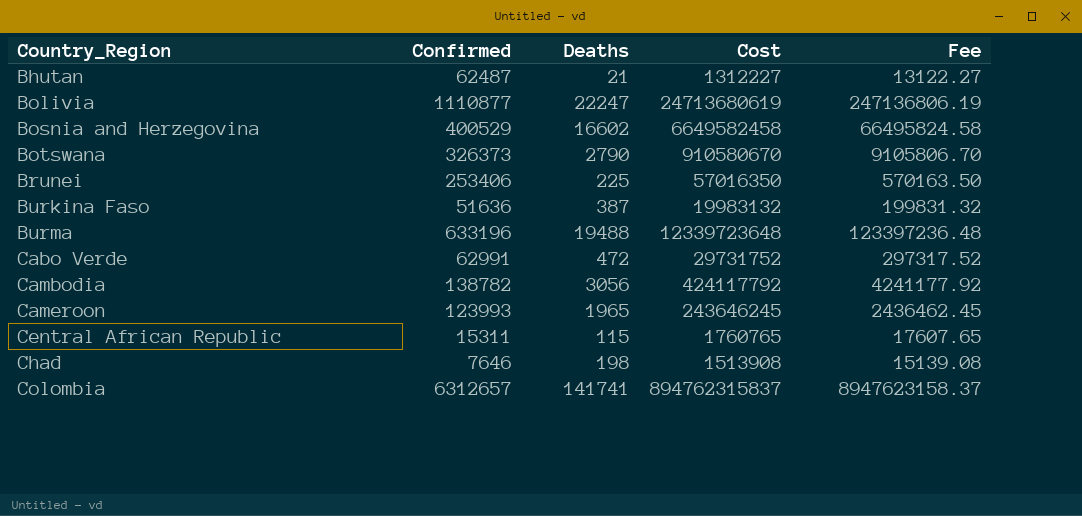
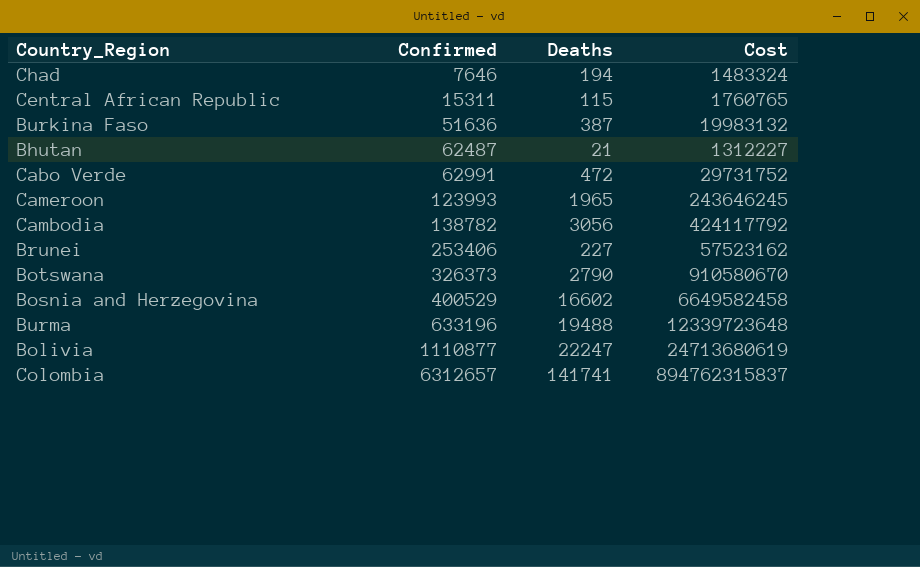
row order: Country_Region ascending -> Confirmed ascending
column Fee | formula: [Cost] * 0.01 -> none
Chad | Deaths: 198 -> 194
Chad | Cost: 1513908 -> 1483324
Brunei | Deaths: 225 -> 227
Brunei | Cost: 57016350 -> 57523162

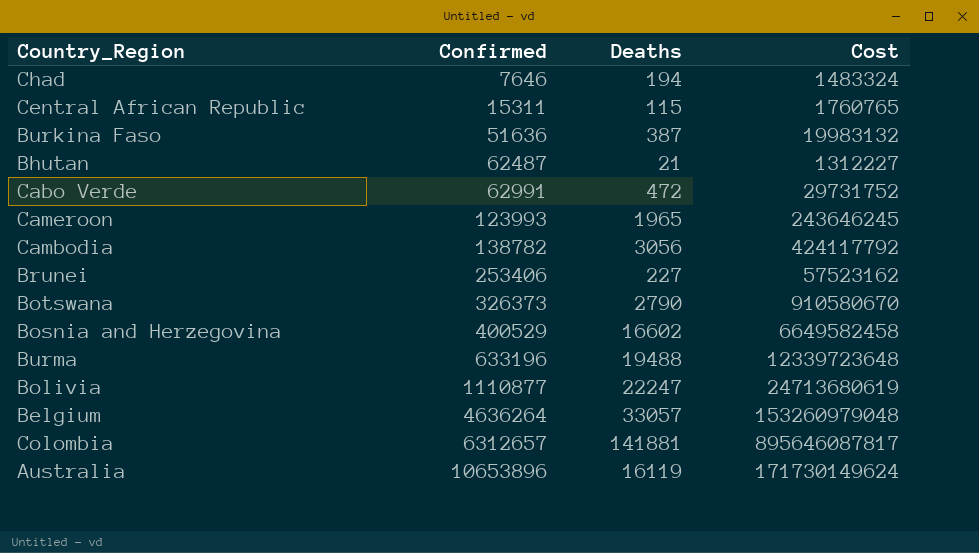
row Belgium: none -> 4636264 | 33057 | 153260979048
Colombia | Deaths: 141741 -> 141881
Colombia | Cost: 894762315837 -> 895646087817
row Australia: none -> 10653896 | 16119 | 171730149624

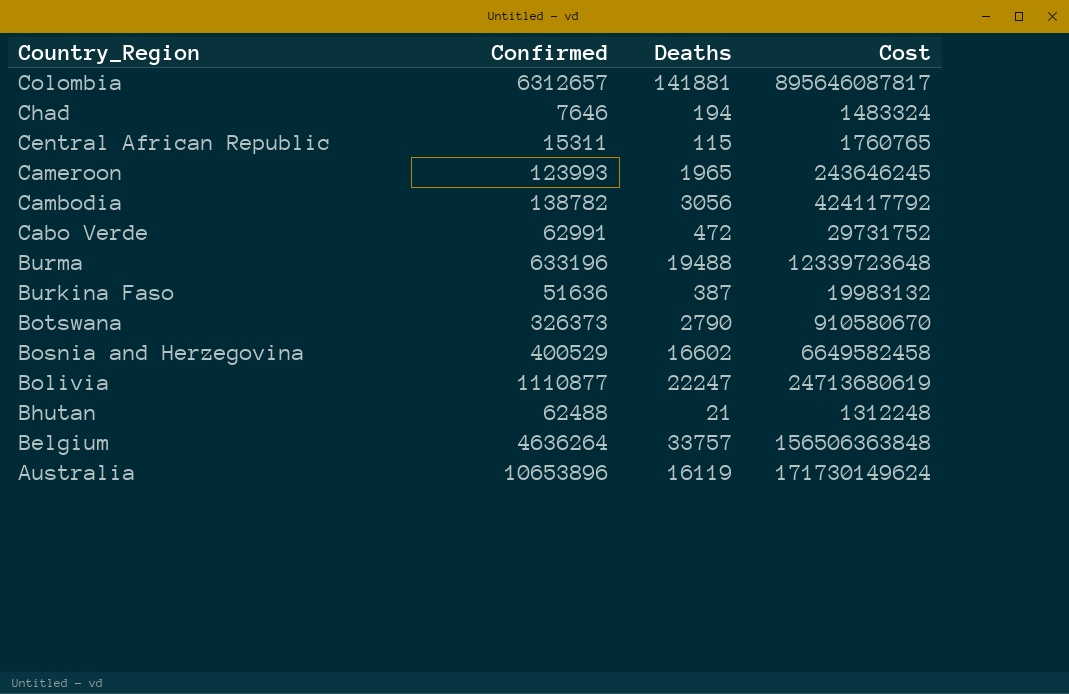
row order: Confirmed ascending -> Country_Region descending
row Brunei: 253406 | 227 | 57523162 -> none
Bhutan | Confirmed: 62487 -> 62488
Bhutan | Cost: 1312227 -> 1312248
Belgium | Deaths: 33057 -> 33757
Belgium | Cost: 153260979048 -> 156506363848

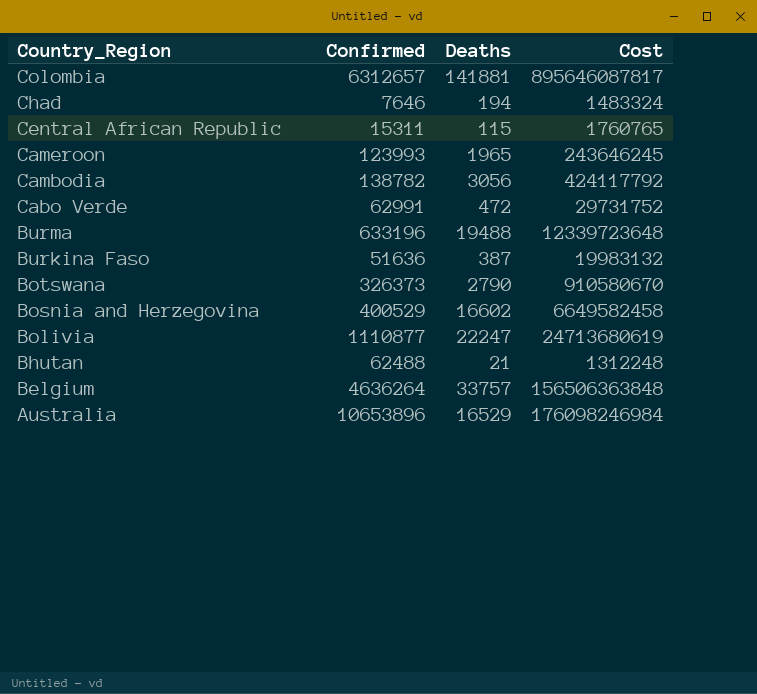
Australia | Deaths: 16119 -> 16529
Australia | Cost: 171730149624 -> 176098246984

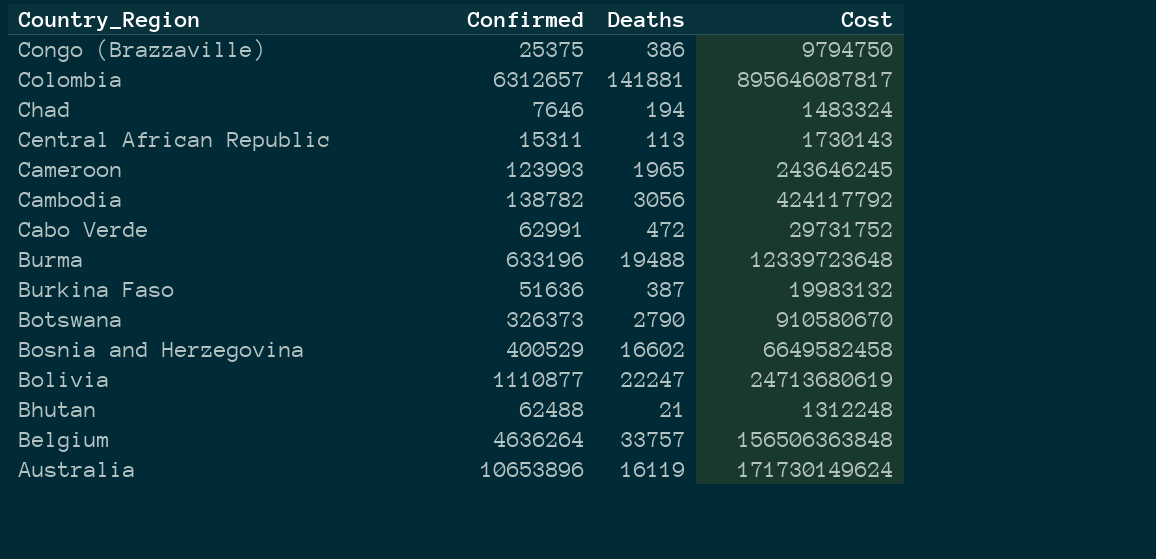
row Congo (Brazzaville): none -> 25375 | 386 | 9794750
Central African Republic | Deaths: 115 -> 113
Central African Republic | Cost: 1760765 -> 1730143
Australia | Deaths: 16529 -> 16119
Australia | Cost: 176098246984 -> 171730149624

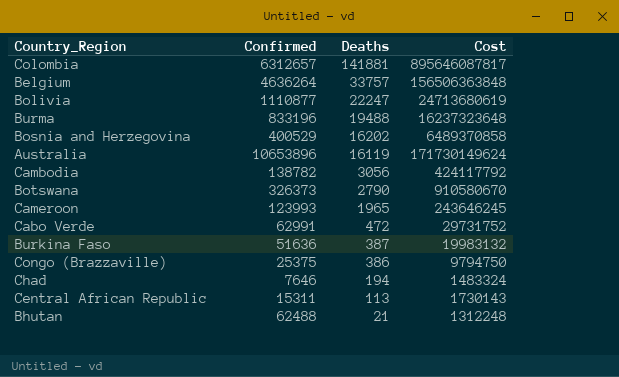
row order: Country_Region descending -> Deaths descending
Burma | Confirmed: 633196 -> 833196
Burma | Cost: 12339723648 -> 16237323648
Bosnia and Herzegovina | Deaths: 16602 -> 16202
Bosnia and Herzegovina | Cost: 6649582458 -> 6489370858

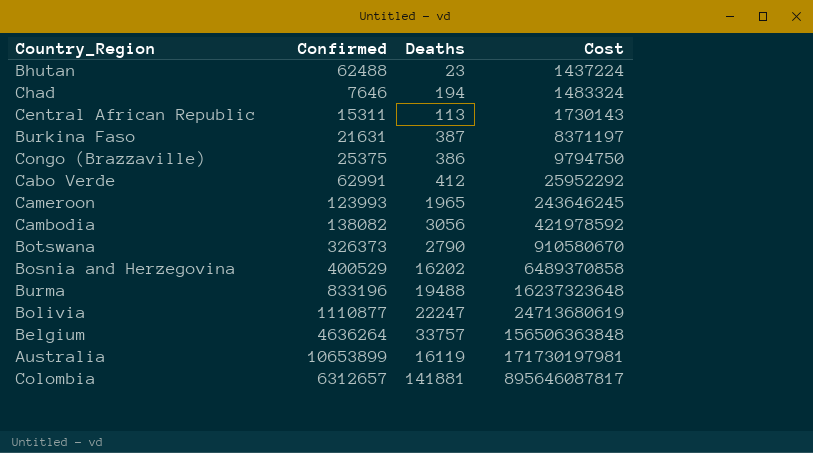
row order: Deaths descending -> Cost ascending
Bhutan | Deaths: 21 -> 23
Bhutan | Cost: 1312248 -> 1437224
Burkina Faso | Confirmed: 51636 -> 21631
Burkina Faso | Cost: 19983132 -> 8371197
Cabo Verde | Deaths: 472 -> 412
Cabo Verde | Cost: 29731752 -> 25952292
Cambodia | Confirmed: 138782 -> 138082
Cambodia | Cost: 424117792 -> 421978592
Australia | Confirmed: 10653896 -> 10653899
Australia | Cost: 171730149624 -> 171730197981

